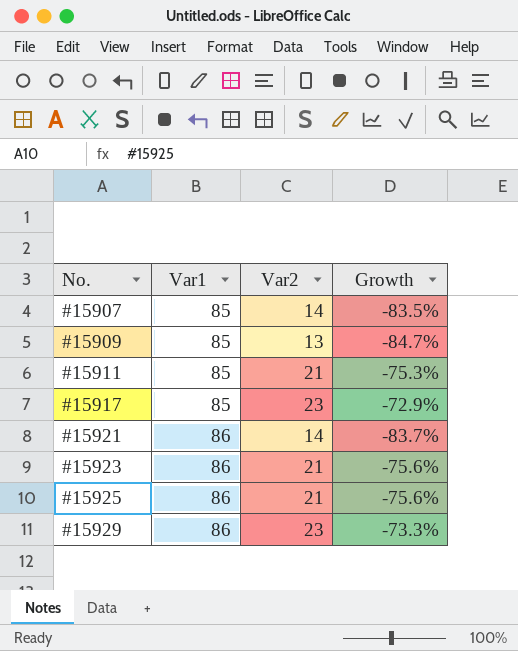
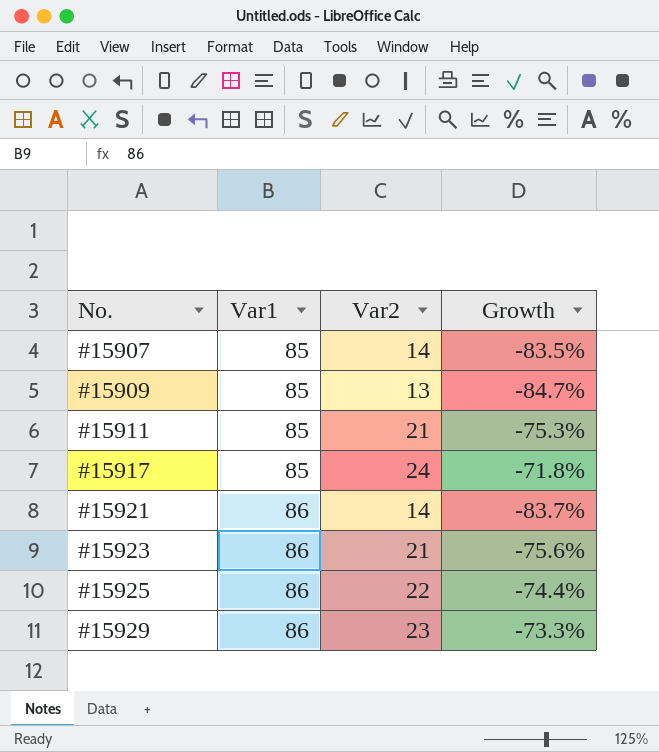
#15917 | Var2: 23 -> 24
#15917 | Growth: -72.9% -> -71.8%
#15925 | Var2: 21 -> 22
#15925 | Growth: -75.6% -> -74.4%

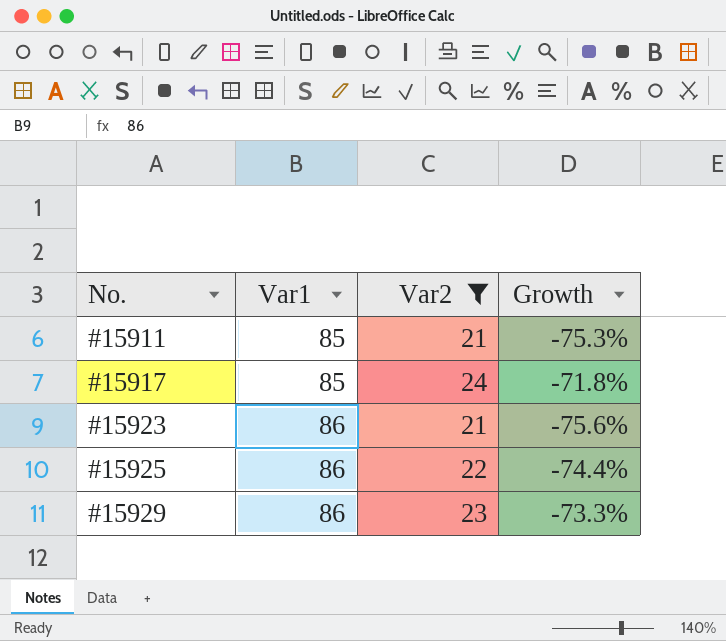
filter: none -> Var2 >= 21

